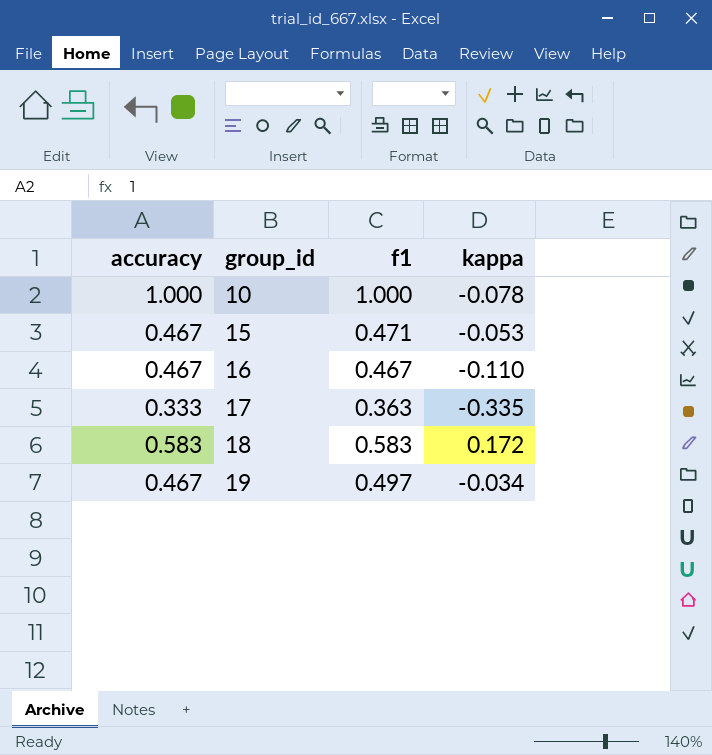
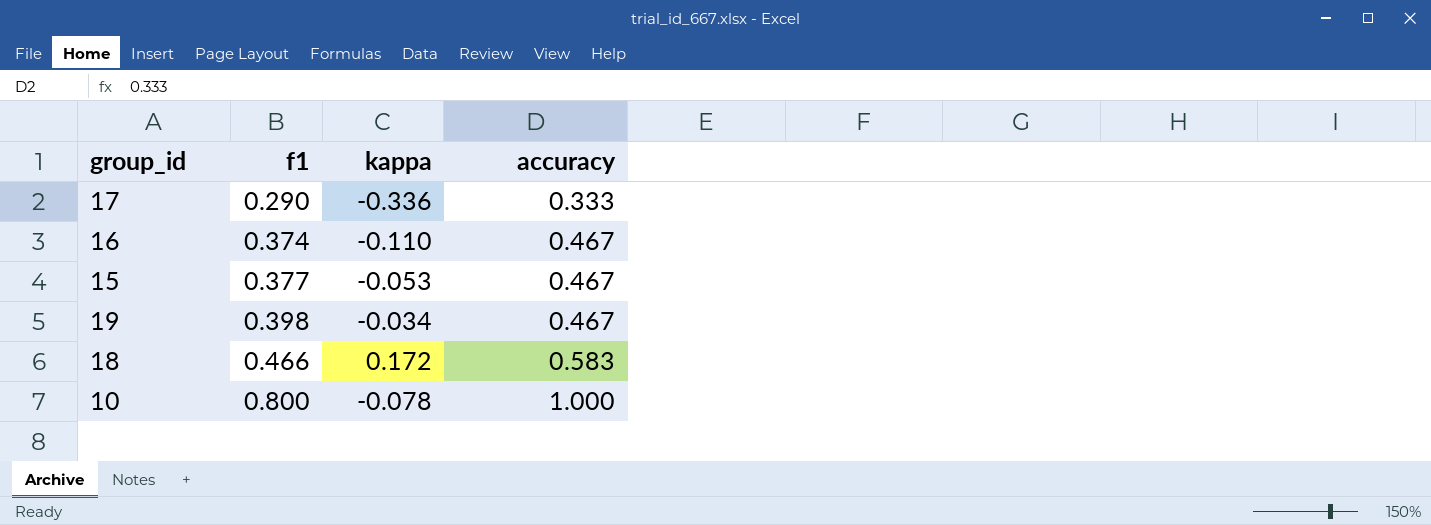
row order: group_id ascending -> f1 ascending
column accuracy | position: 1 -> 4
17 | f1: 0.363 -> 0.290
17 | kappa: -0.335 -> -0.336
16 | f1: 0.467 -> 0.374
15 | f1: 0.471 -> 0.377
19 | f1: 0.497 -> 0.398
18 | f1: 0.583 -> 0.466
10 | f1: 1.000 -> 0.800

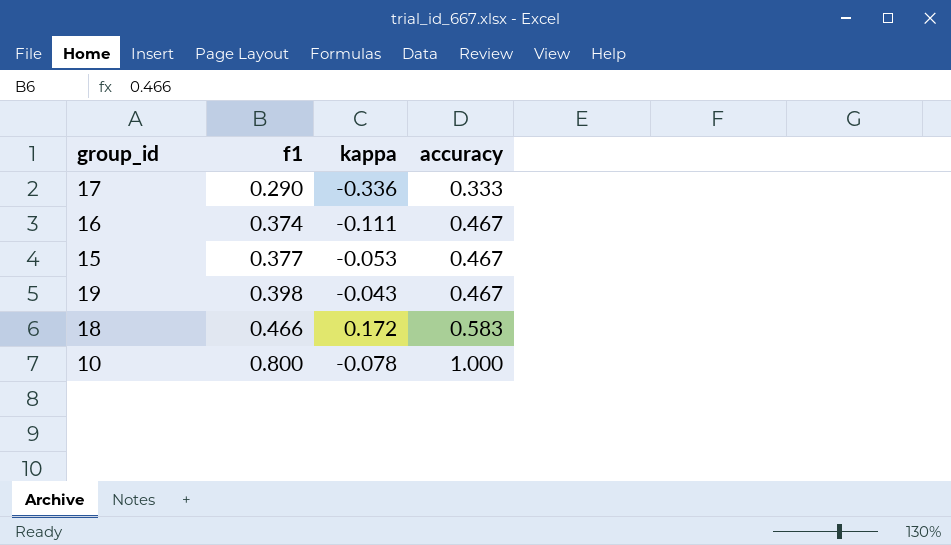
16 | kappa: -0.110 -> -0.111
19 | kappa: -0.034 -> -0.043

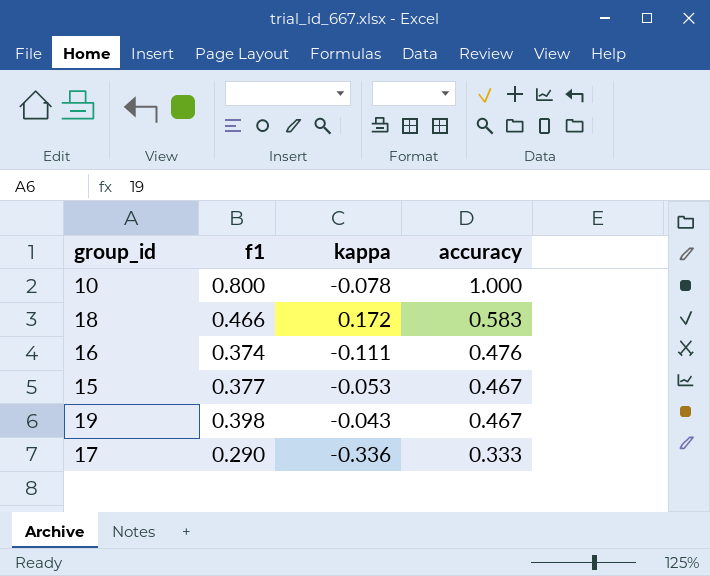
row order: f1 ascending -> accuracy descending
16 | accuracy: 0.467 -> 0.476

